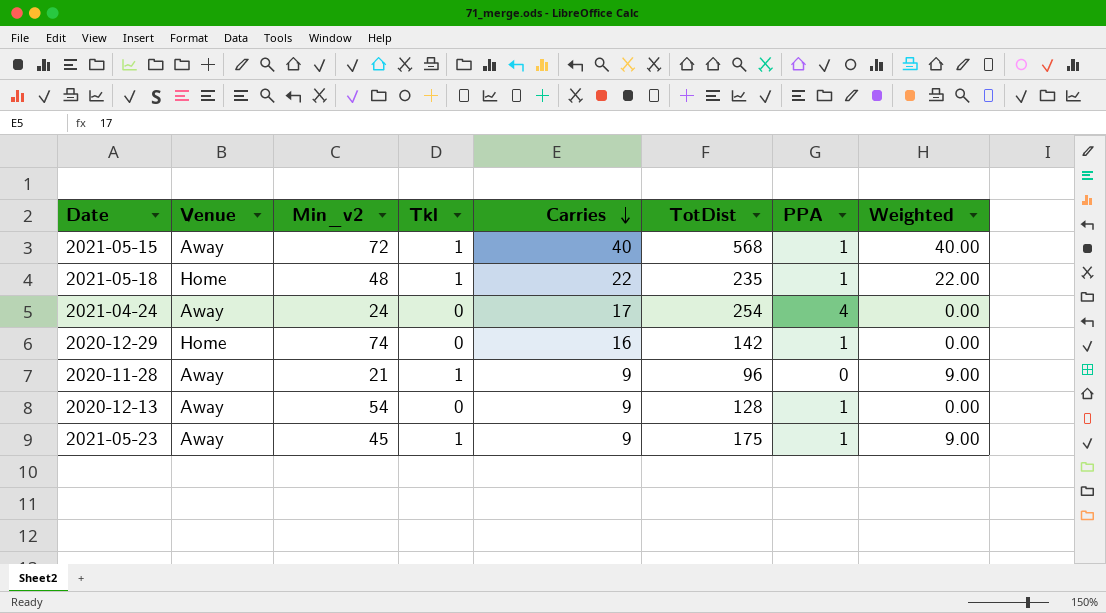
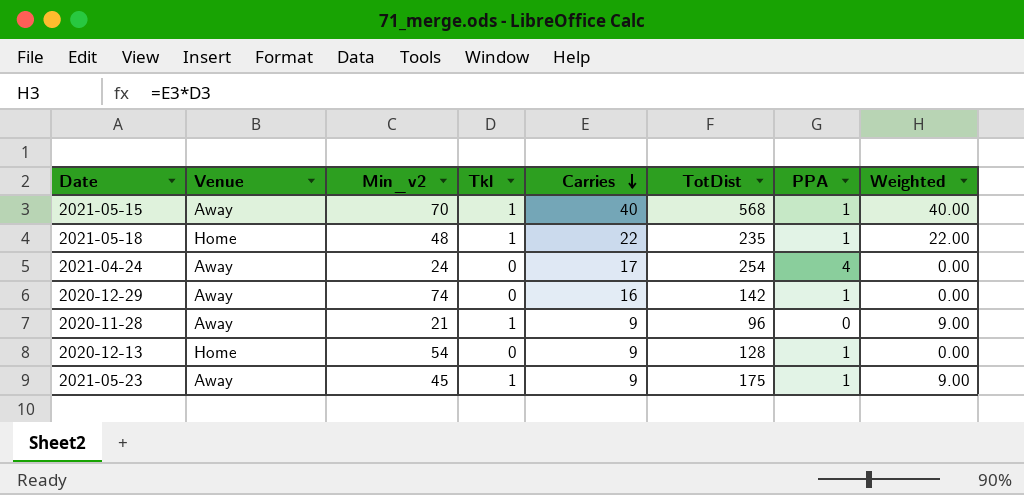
2021-05-15 | Min_v2: 72 -> 70
2020-12-29 | Venue: Home -> Away
2020-12-13 | Venue: Away -> Home

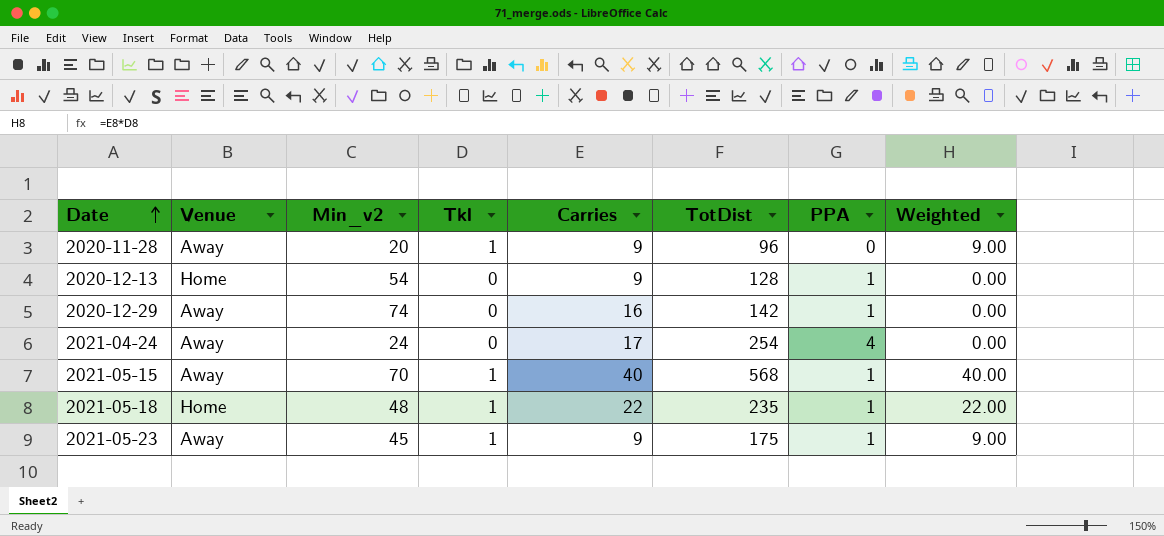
row order: Carries descending -> Date ascending
2020-11-28 | Min_v2: 21 -> 20

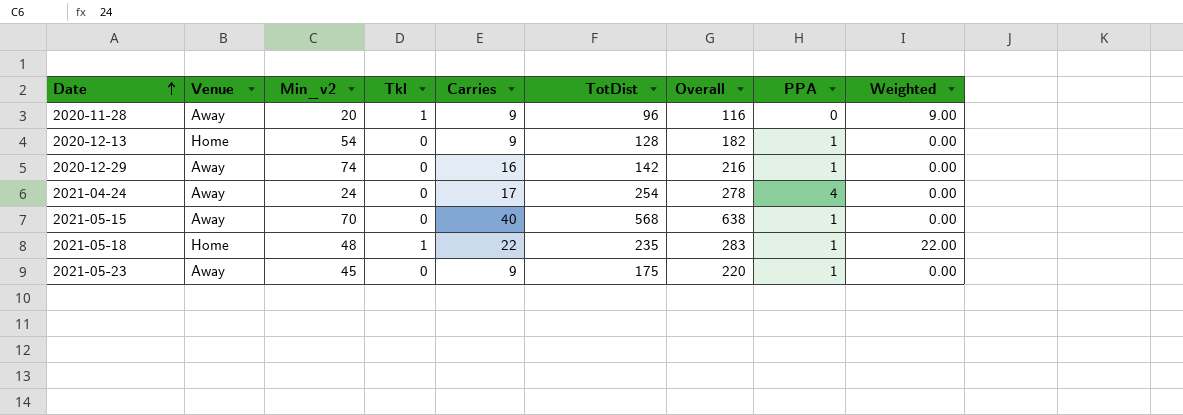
column Overall | formula: none -> [Min_v2] + [TotDist]
2021-05-15 | Tkl: 1 -> 0
2021-05-15 | Weighted: 40.00 -> 0.00
2021-05-23 | Tkl: 1 -> 0
2021-05-23 | Weighted: 9.00 -> 0.00

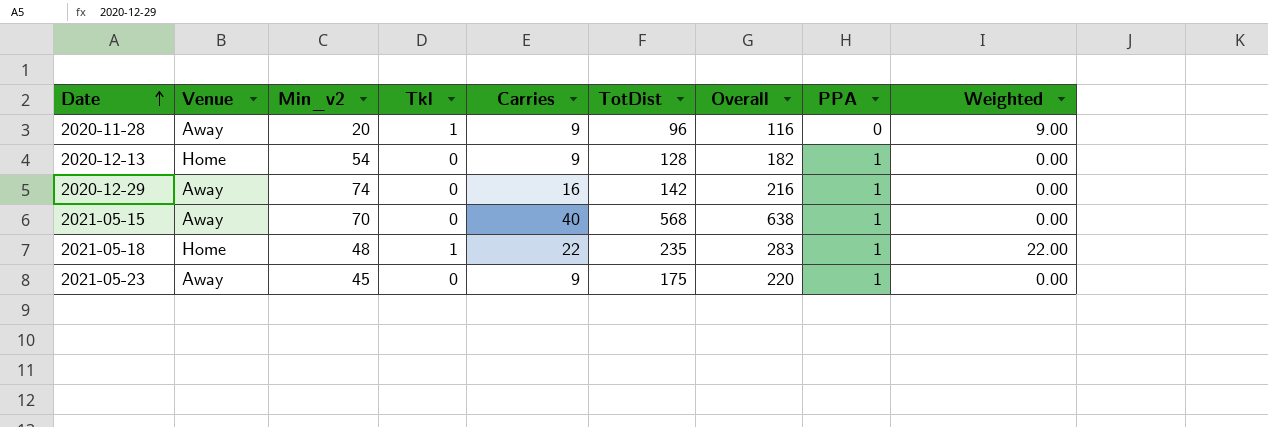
row 2021-04-24: Away | 24 | 0 | 17 | 254 | 278 | 4 | 0.00 -> none

